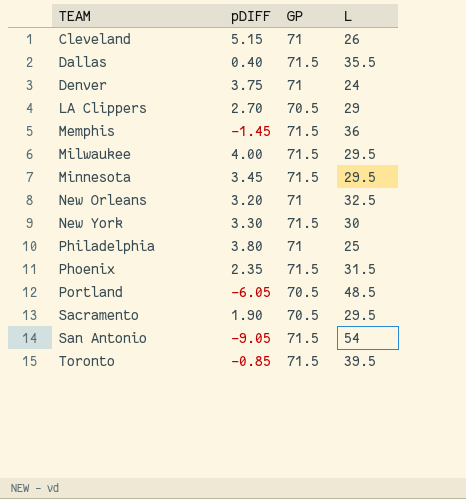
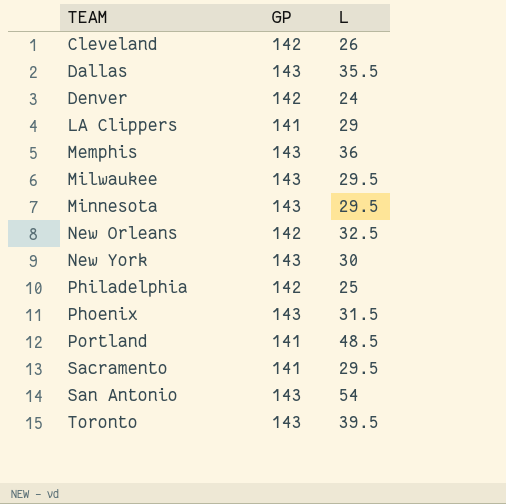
column pDIFF | position: 2 -> none
Cleveland | GP: 71 -> 142
Dallas | GP: 71.5 -> 143
Denver | GP: 71 -> 142
LA Clippers | GP: 70.5 -> 141
Memphis | GP: 71.5 -> 143
Milwaukee | GP: 71.5 -> 143
Minnesota | GP: 71.5 -> 143
New Orleans | GP: 71 -> 142
New York | GP: 71.5 -> 143
Philadelphia | GP: 71 -> 142
Phoenix | GP: 71.5 -> 143
Portland | GP: 70.5 -> 141
Sacramento | GP: 70.5 -> 141
San Antonio | GP: 71.5 -> 143
Toronto | GP: 71.5 -> 143

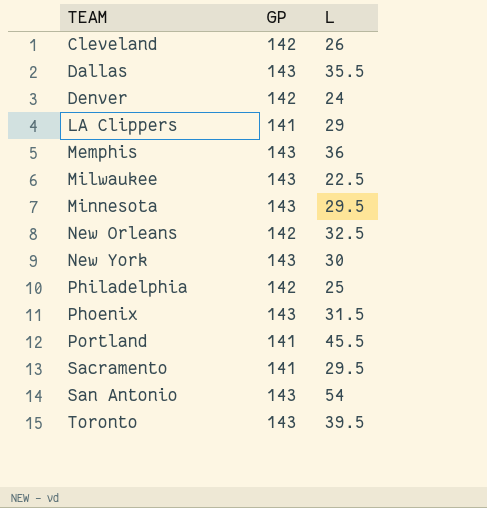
Milwaukee | L: 29.5 -> 22.5
Portland | L: 48.5 -> 45.5

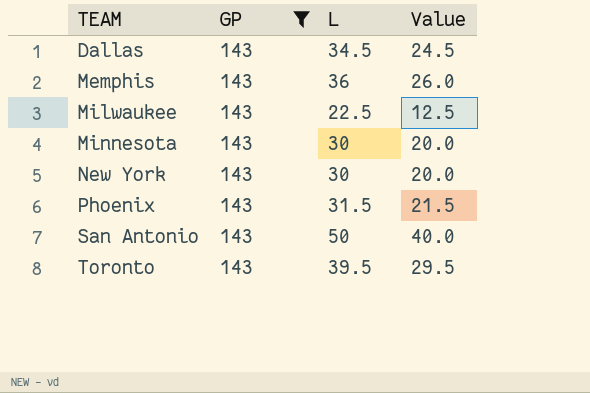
filter: none -> GP = 143
column Value | formula: none -> [L] - 10
Dallas | L: 35.5 -> 34.5
Minnesota | L: 29.5 -> 30
San Antonio | L: 54 -> 50

